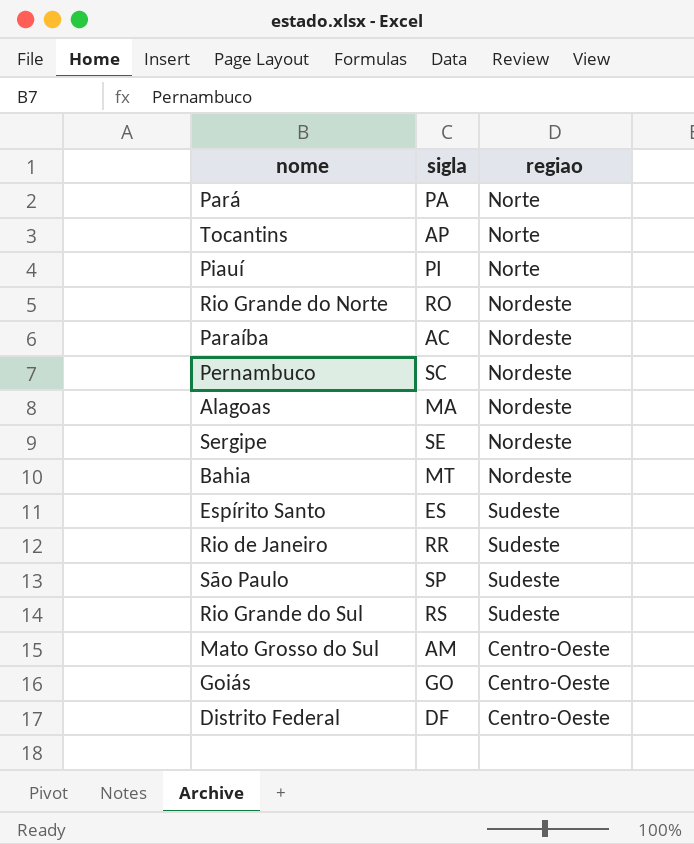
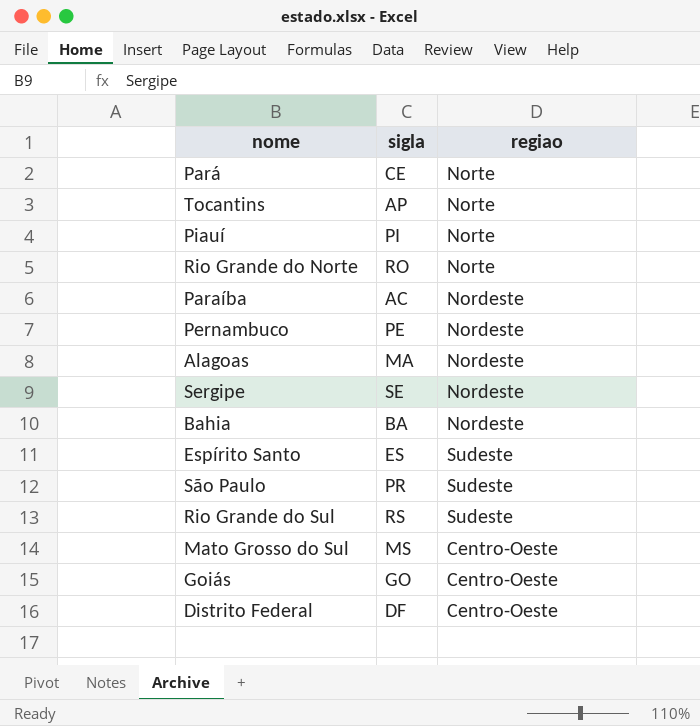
row Rio de Janeiro: RR | Sudeste -> none
Pará | sigla: PA -> CE
Rio Grande do Norte | regiao: Nordeste -> Norte
Pernambuco | sigla: SC -> PE
Bahia | sigla: MT -> BA
São Paulo | sigla: SP -> PR
Mato Grosso do Sul | sigla: AM -> MS

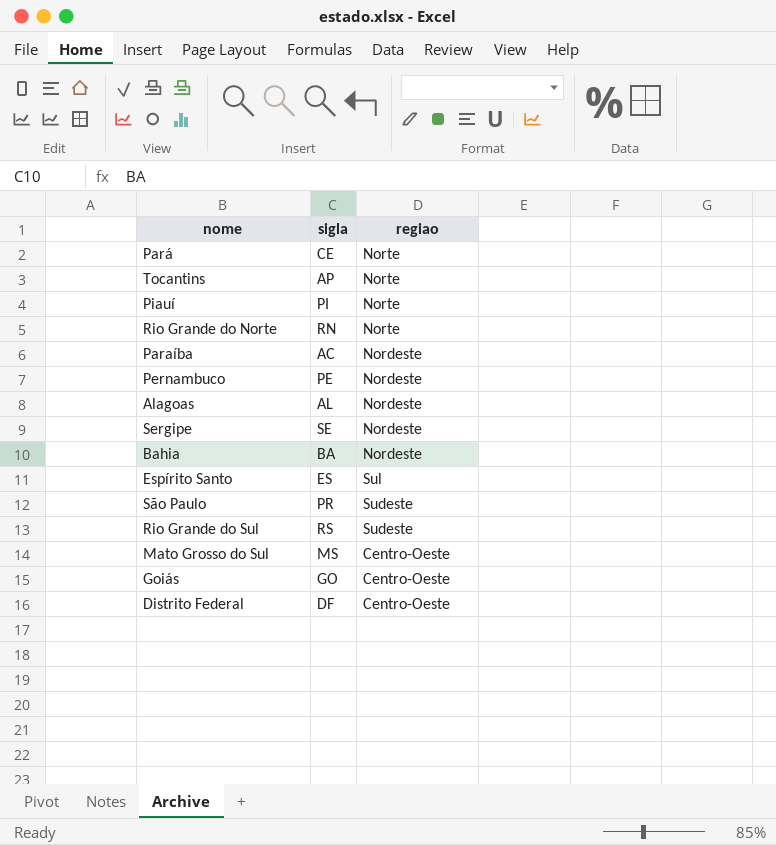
Rio Grande do Norte | sigla: RO -> RN
Alagoas | sigla: MA -> AL
Espírito Santo | regiao: Sudeste -> Sul

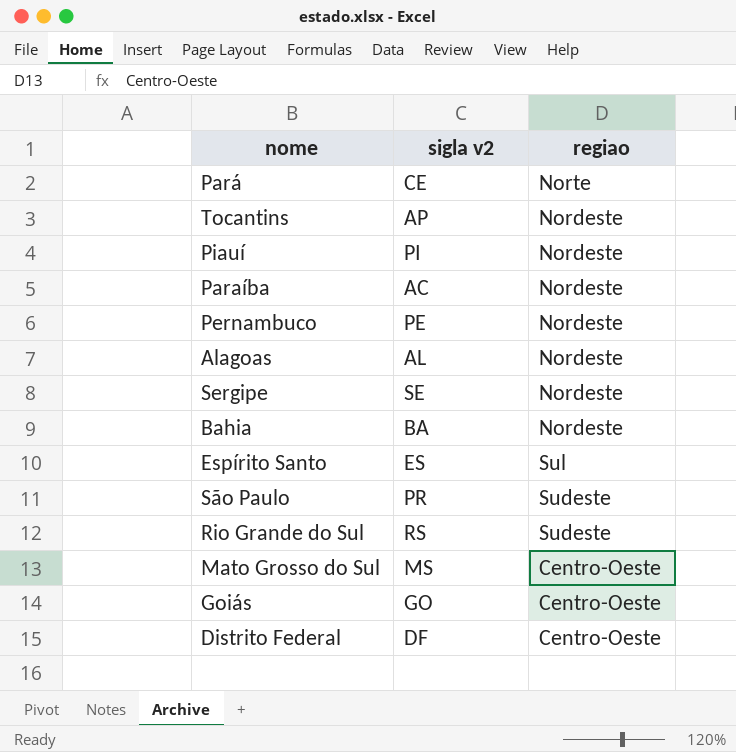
column name: sigla -> sigla v2
row Rio Grande do Norte: RN | Norte -> none
Tocantins | regiao: Norte -> Nordeste
Piauí | regiao: Norte -> Nordeste

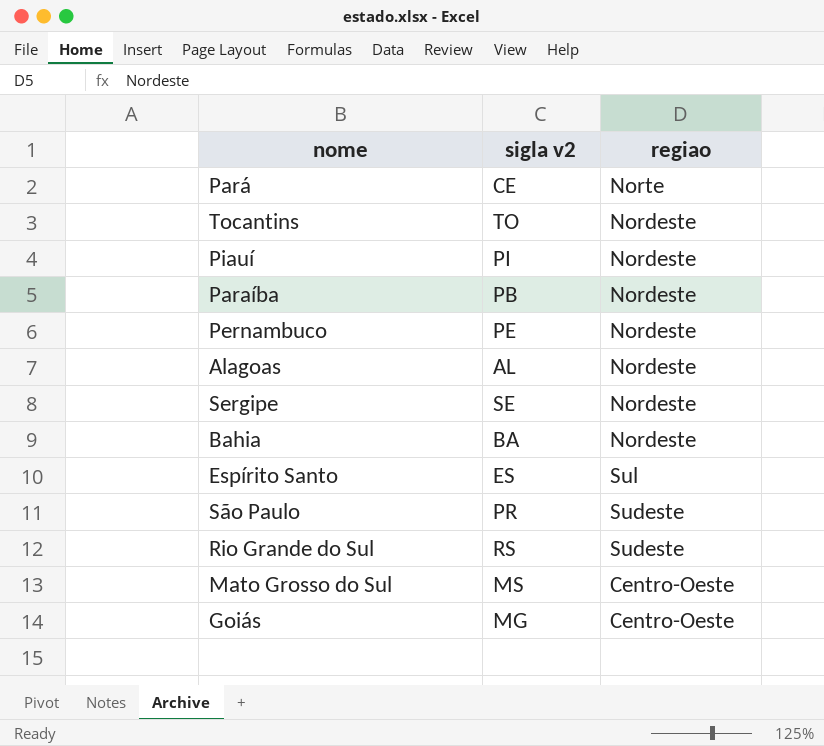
row Distrito Federal: DF | Centro-Oeste -> none
Tocantins | sigla v2: AP -> TO
Paraíba | sigla v2: AC -> PB
Goiás | sigla v2: GO -> MG

